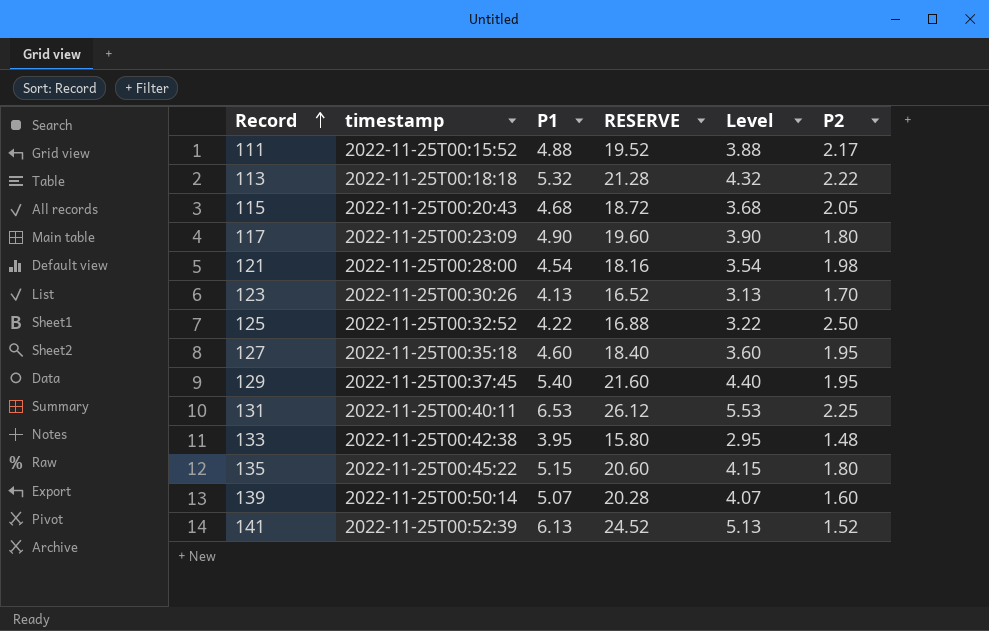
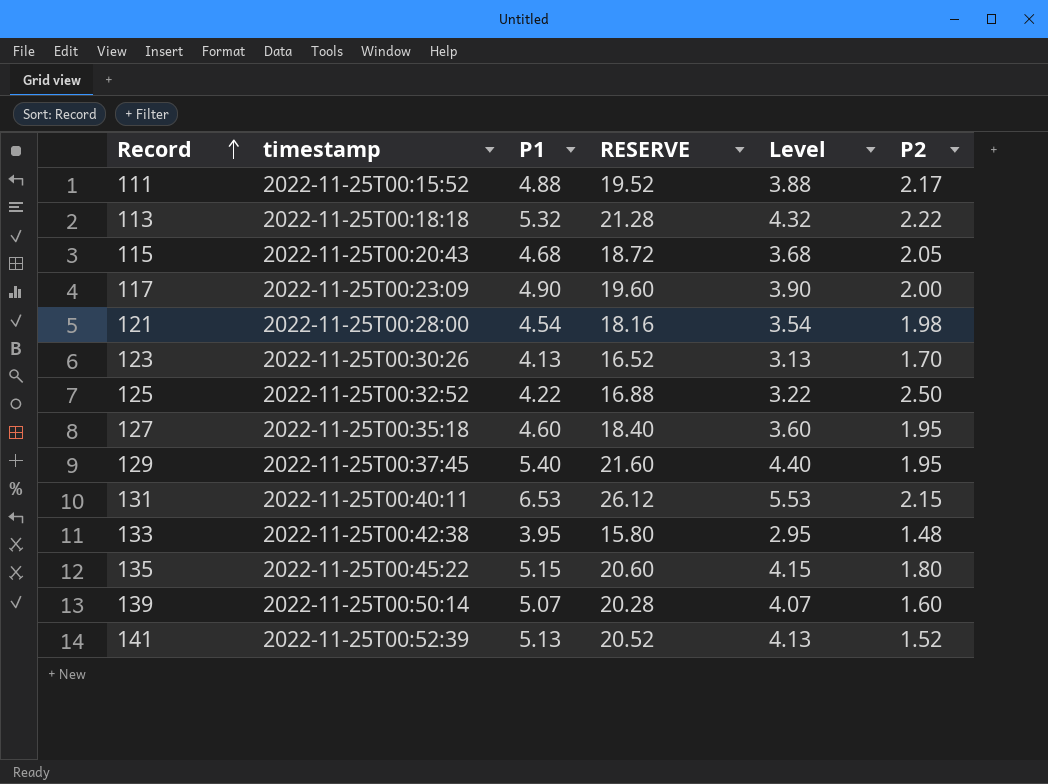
117 | P2: 1.80 -> 2.00
131 | P2: 2.25 -> 2.15
141 | P1: 6.13 -> 5.13
141 | RESERVE: 24.52 -> 20.52
141 | Level: 5.13 -> 4.13

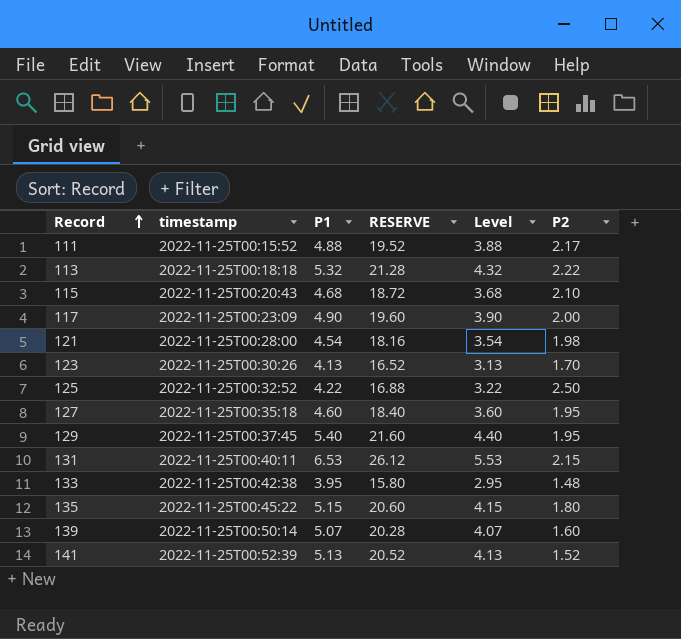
115 | P2: 2.05 -> 2.10

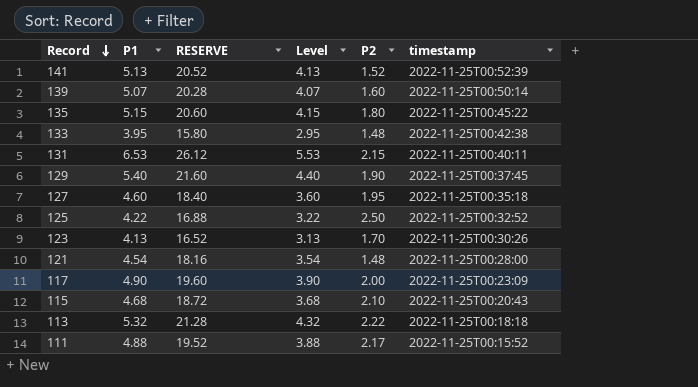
row order: Record ascending -> Record descending
column timestamp | position: 2 -> 6
129 | P2: 1.95 -> 1.90
121 | P2: 1.98 -> 1.48

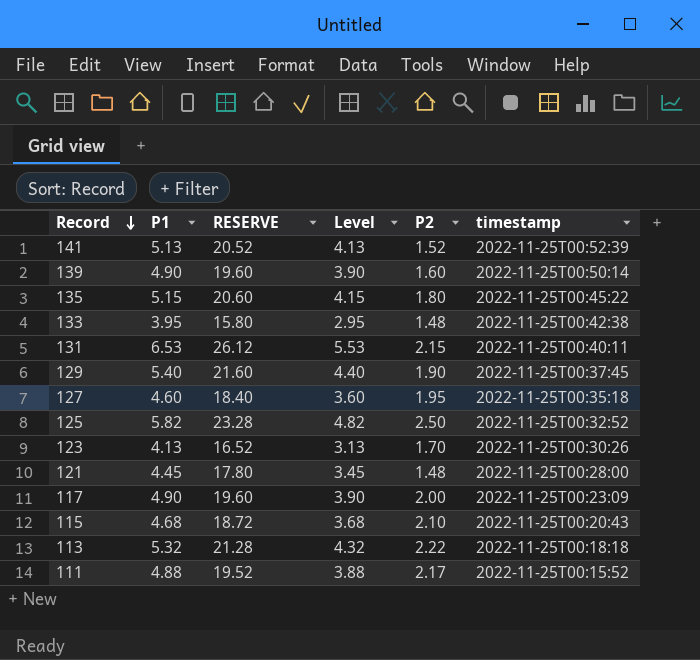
139 | P1: 5.07 -> 4.90
139 | RESERVE: 20.28 -> 19.60
139 | Level: 4.07 -> 3.90
125 | P1: 4.22 -> 5.82
125 | RESERVE: 16.88 -> 23.28
125 | Level: 3.22 -> 4.82
121 | P1: 4.54 -> 4.45
121 | RESERVE: 18.16 -> 17.80
121 | Level: 3.54 -> 3.45

